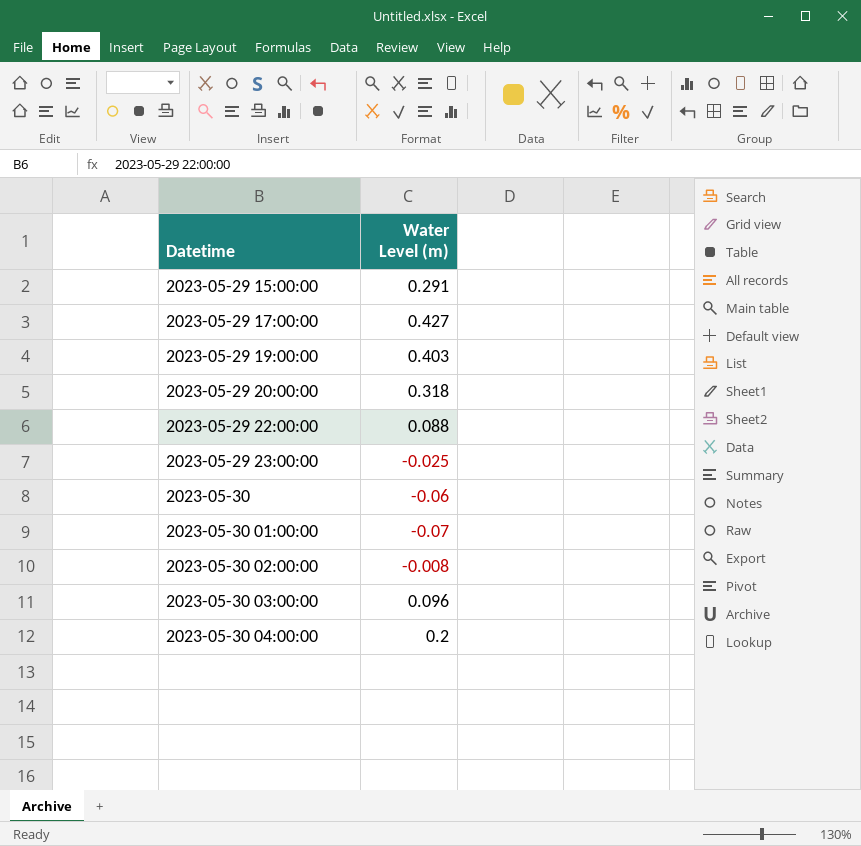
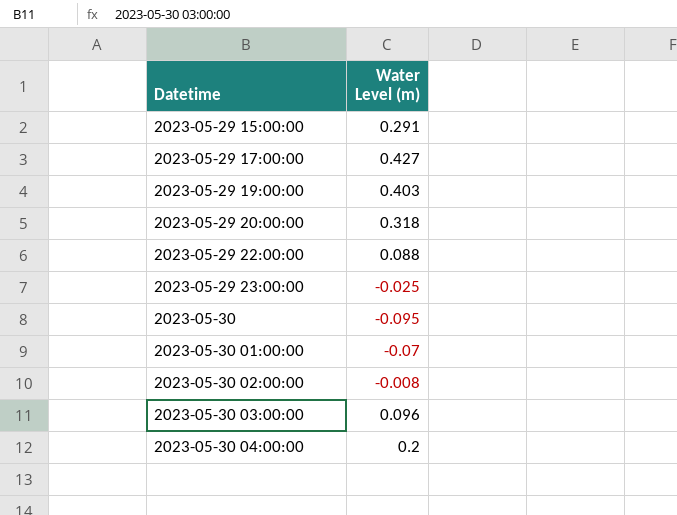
2023-05-30 | Water Level (m): -0.06 -> -0.095

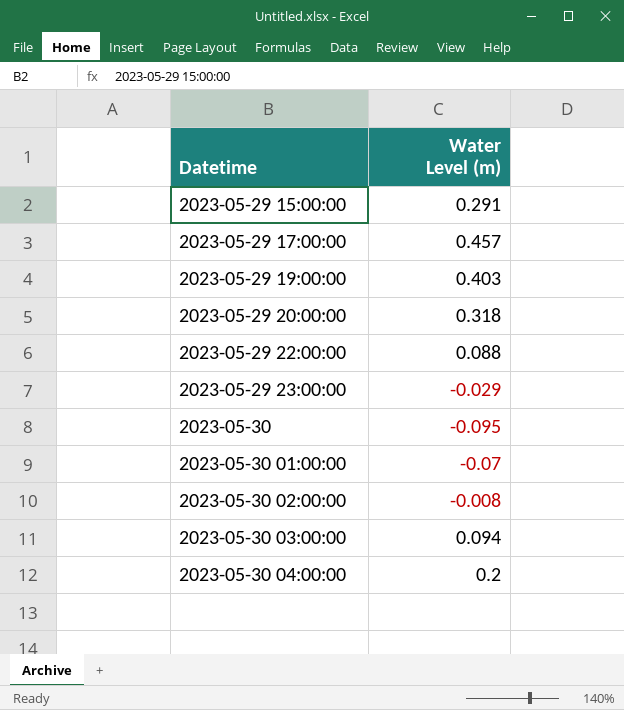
2023-05-29 17:00:00 | Water Level (m): 0.427 -> 0.457
2023-05-29 23:00:00 | Water Level (m): -0.025 -> -0.029
2023-05-30 03:00:00 | Water Level (m): 0.096 -> 0.094

